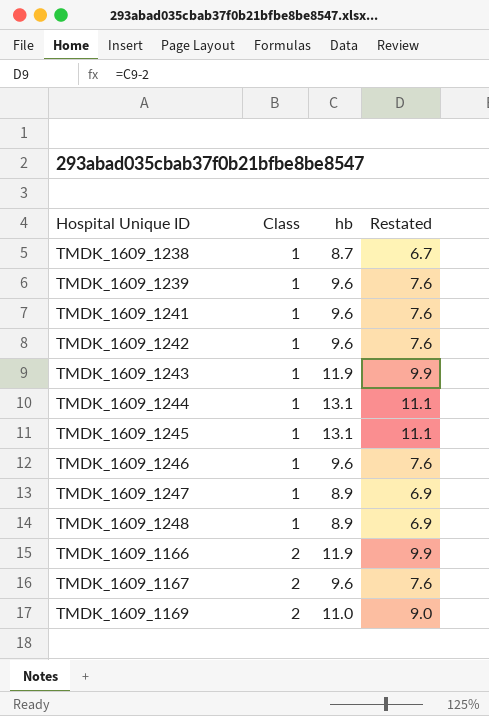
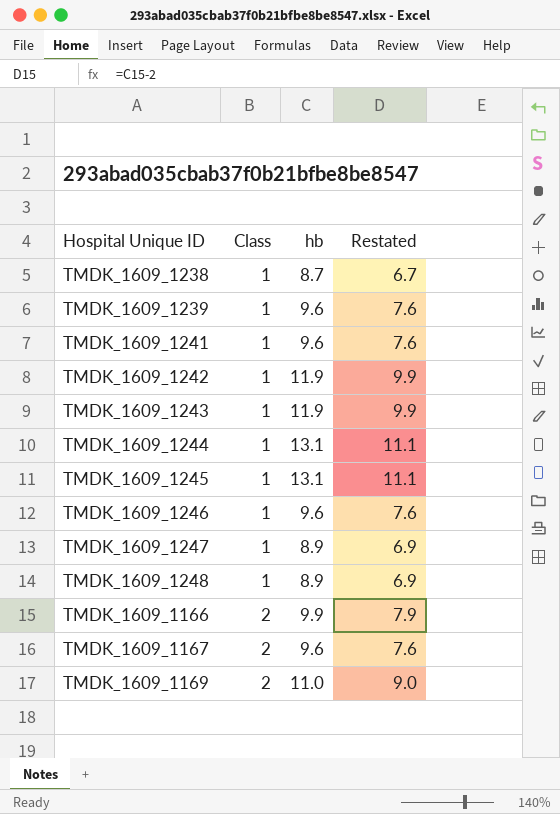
TMDK_1609_1242 | hb: 9.6 -> 11.9
TMDK_1609_1242 | Restated: 7.6 -> 9.9
TMDK_1609_1166 | hb: 11.9 -> 9.9
TMDK_1609_1166 | Restated: 9.9 -> 7.9

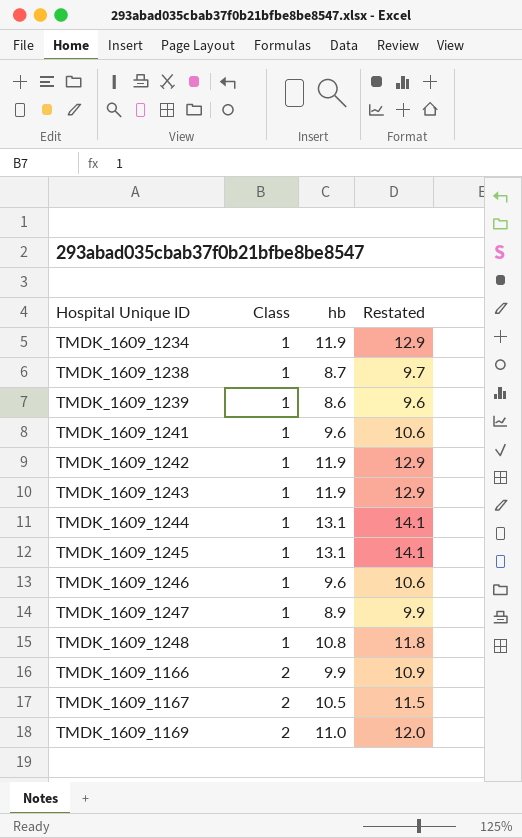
column Restated | formula: [hb] - 2 -> [hb] + 1
row TMDK_1609_1234: none -> 1 | 11.9 | 12.9
TMDK_1609_1239 | hb: 9.6 -> 8.6
TMDK_1609_1248 | hb: 8.9 -> 10.8
TMDK_1609_1167 | hb: 9.6 -> 10.5

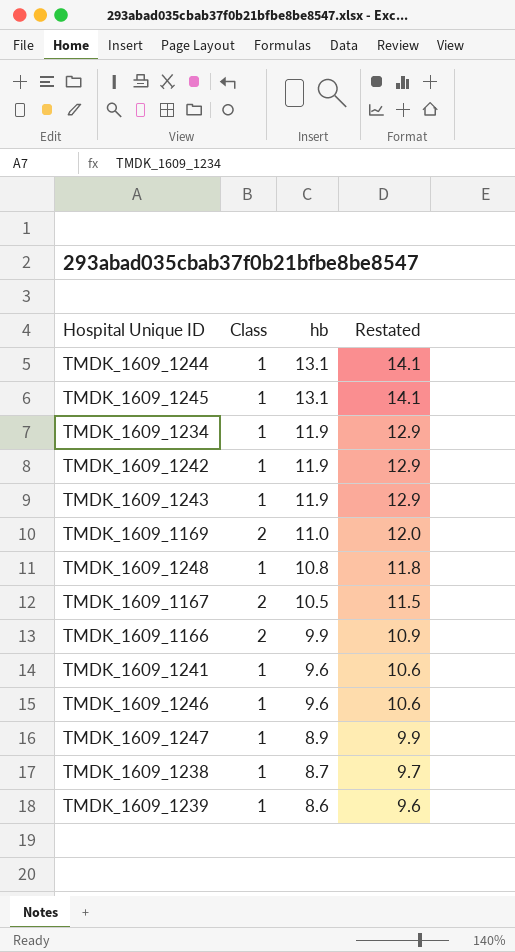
row order: Class ascending -> hb descending

